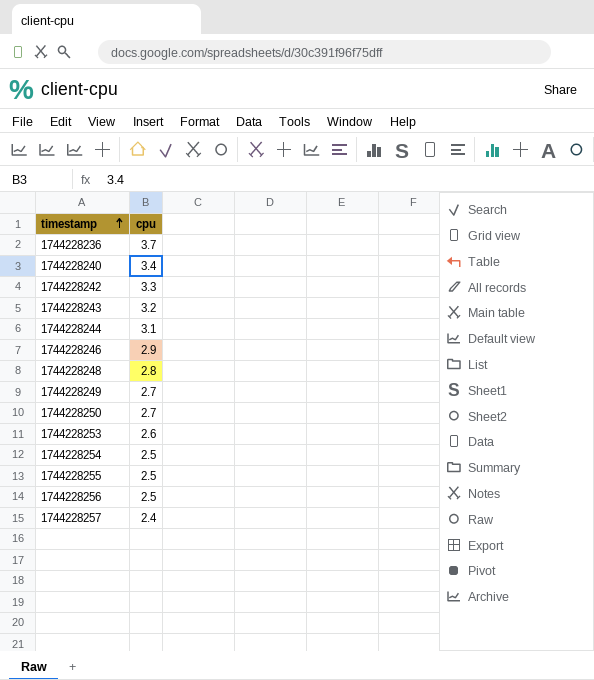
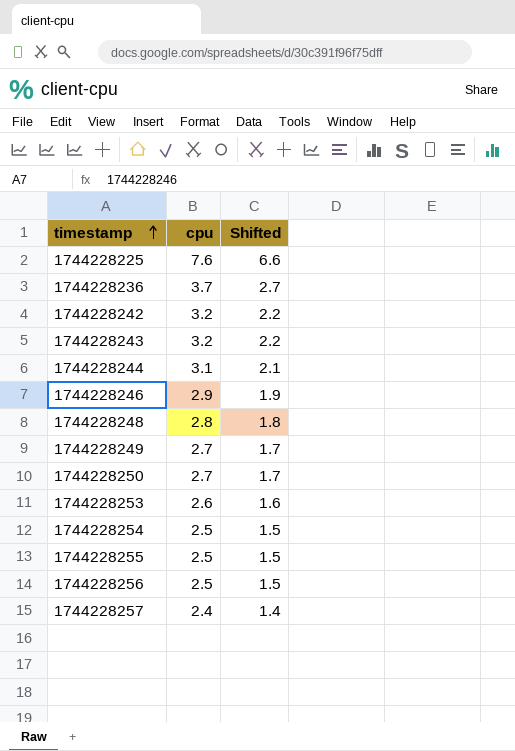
column Shifted | formula: none -> [cpu] - 1
row 1744228240: 3.4 -> none
row 1744228225: none -> 7.6 | 6.6
1744228242 | cpu: 3.3 -> 3.2

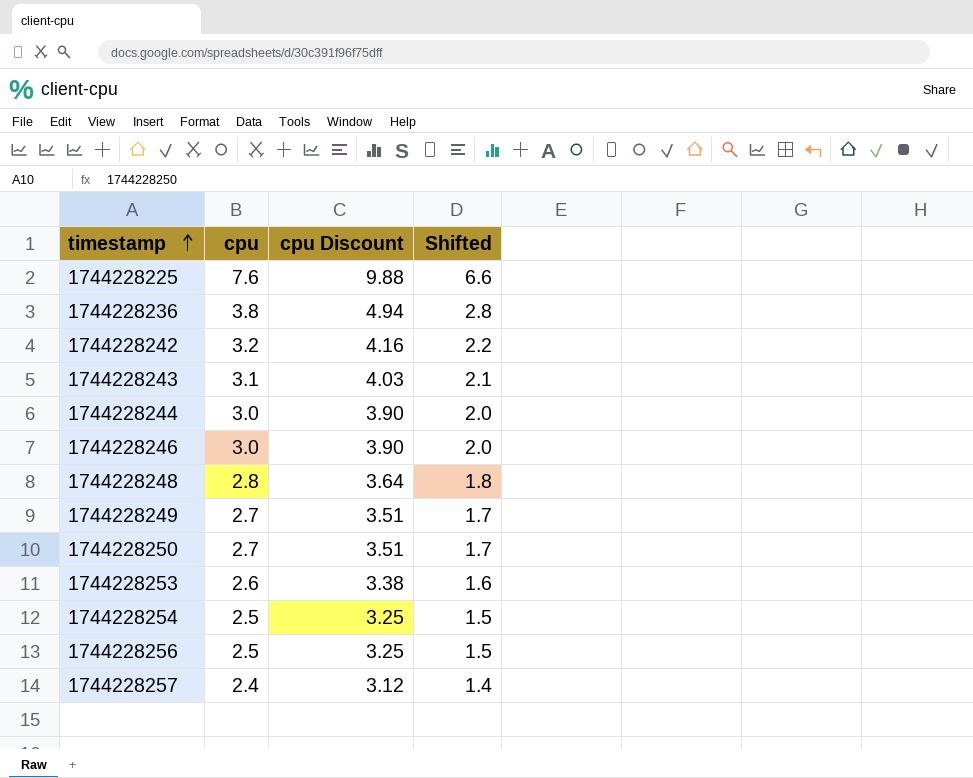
column cpu Discount | formula: none -> [cpu] * 1.3
row 1744228255: 2.5 | 1.5 -> none
1744228236 | cpu: 3.7 -> 3.8
1744228236 | Shifted: 2.7 -> 2.8
1744228243 | cpu: 3.2 -> 3.1
1744228243 | Shifted: 2.2 -> 2.1
1744228244 | cpu: 3.1 -> 3.0
1744228244 | Shifted: 2.1 -> 2.0
1744228246 | cpu: 2.9 -> 3.0
1744228246 | Shifted: 1.9 -> 2.0

